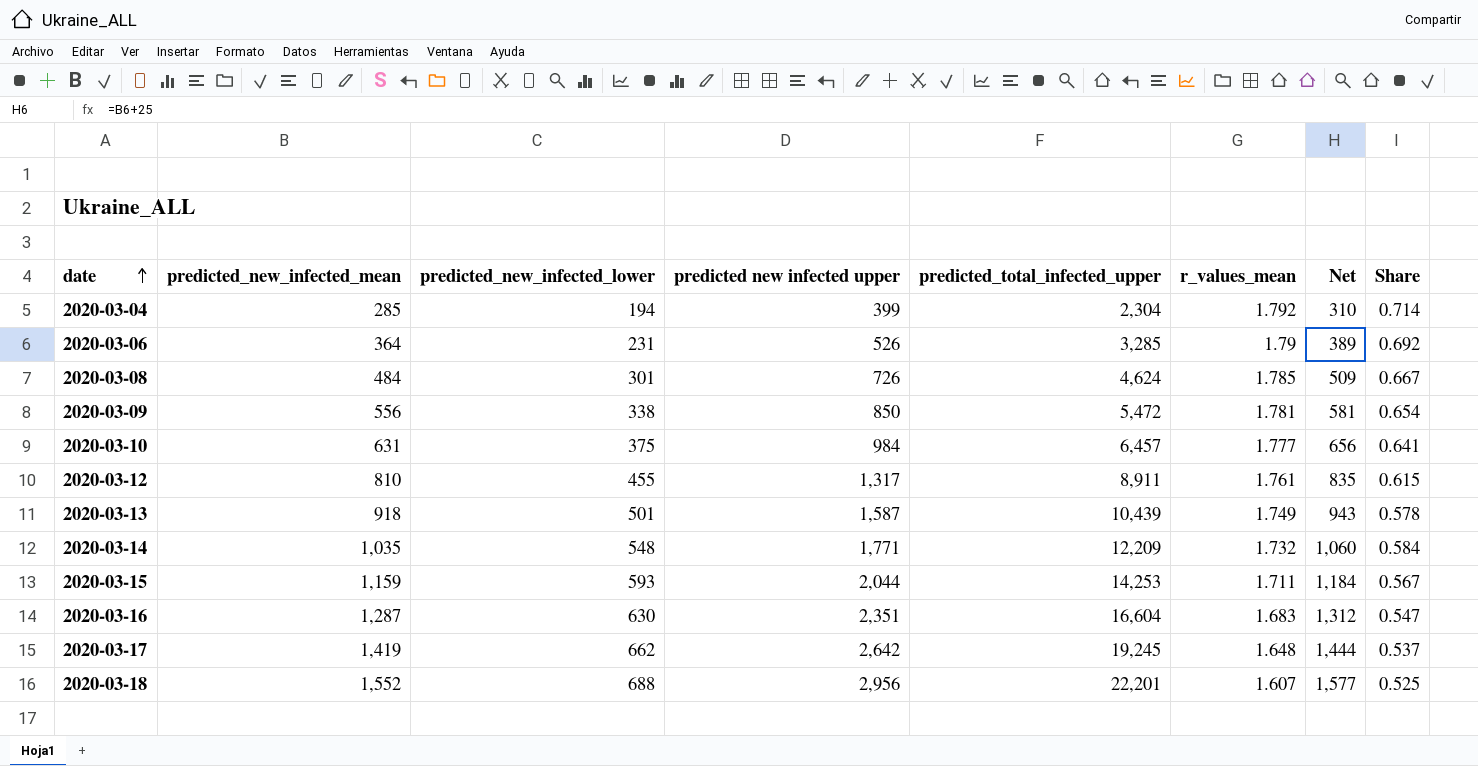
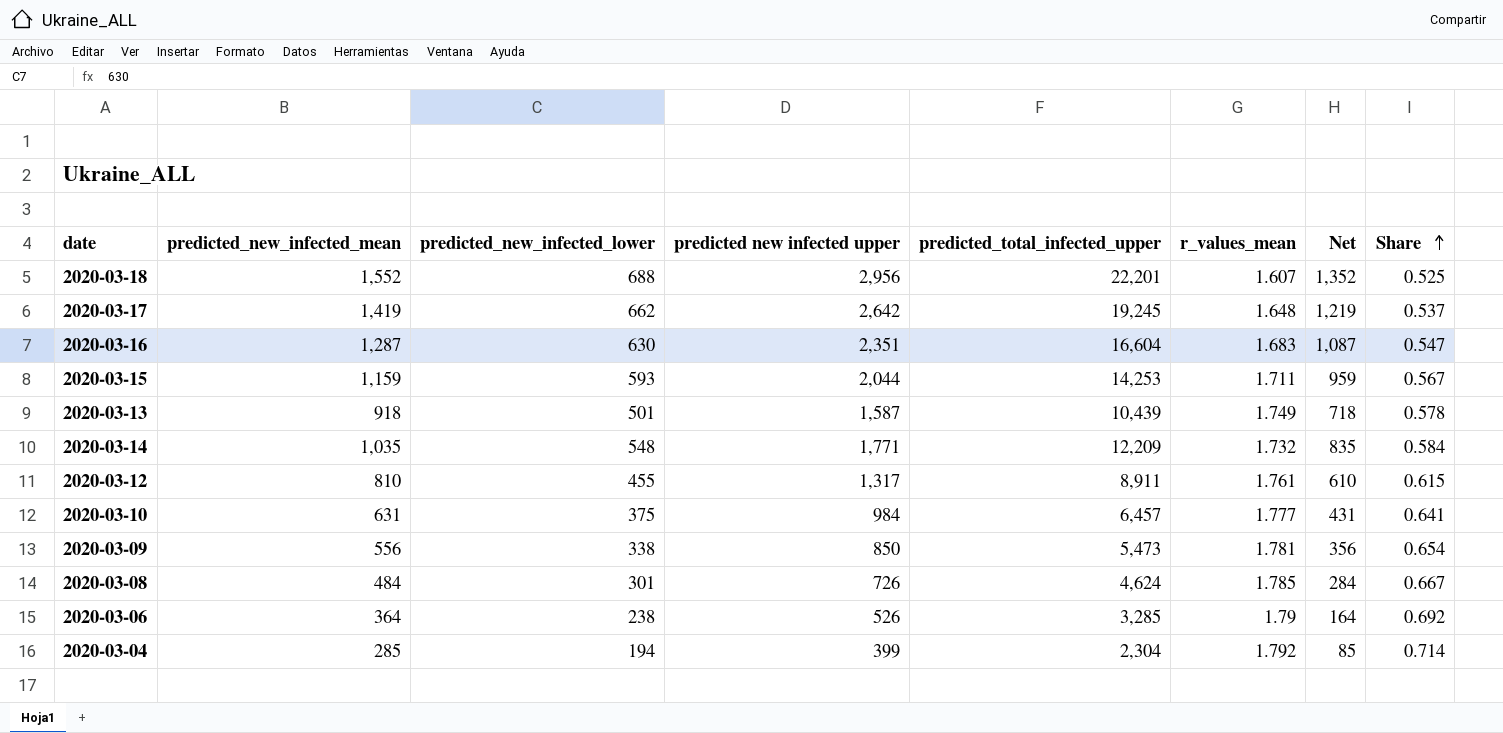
row order: date ascending -> Share ascending
column Net | formula: [predicted_new_infected_mean] + 25 -> [predicted_new_infected_mean] - 200
2020-03-09 | predicted_total_infected_upper: 5,472 -> 5,473
2020-03-06 | predicted_new_infected_lower: 231 -> 238

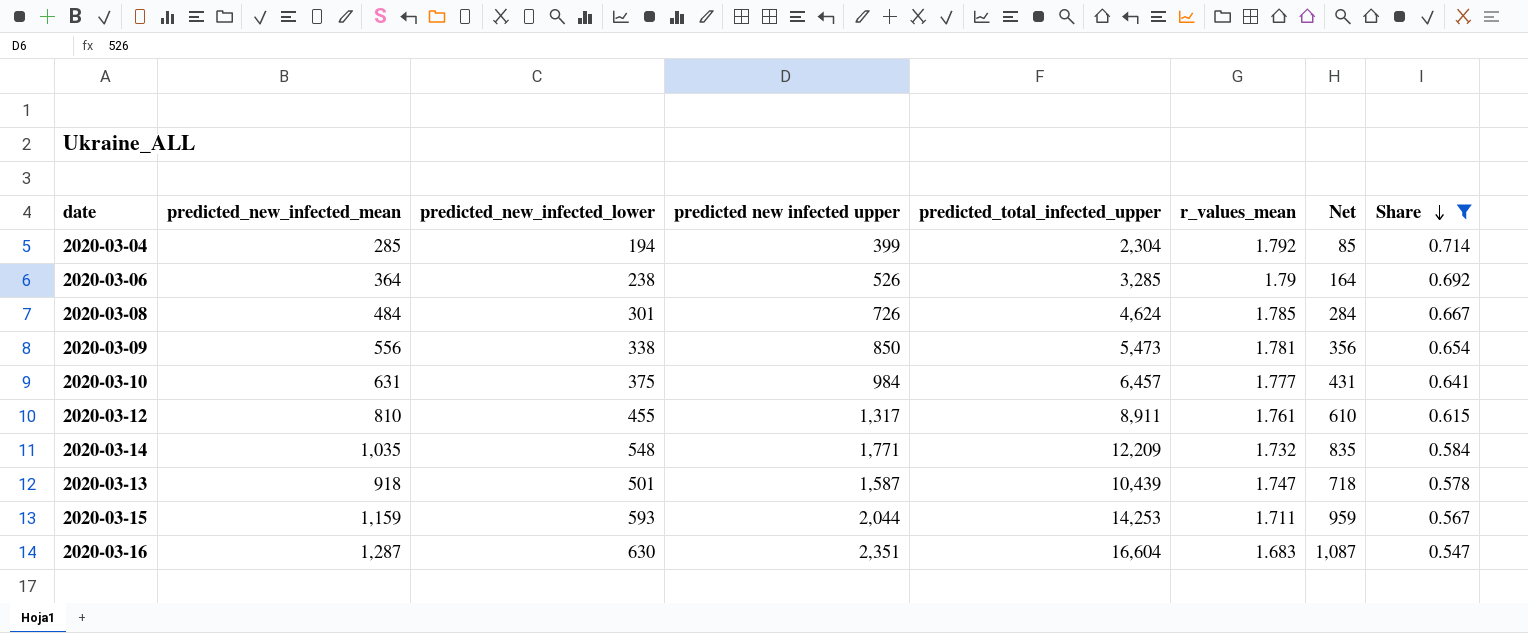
filter: none -> Share >= 0.547
row order: Share ascending -> Share descending
2020-03-13 | r_values_mean: 1.749 -> 1.747

